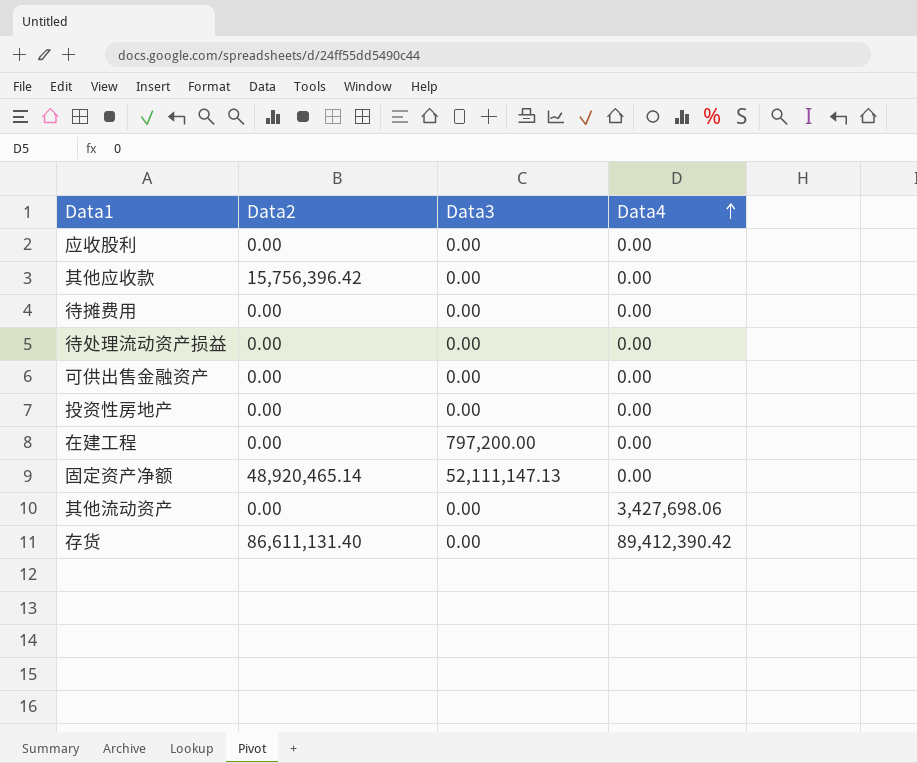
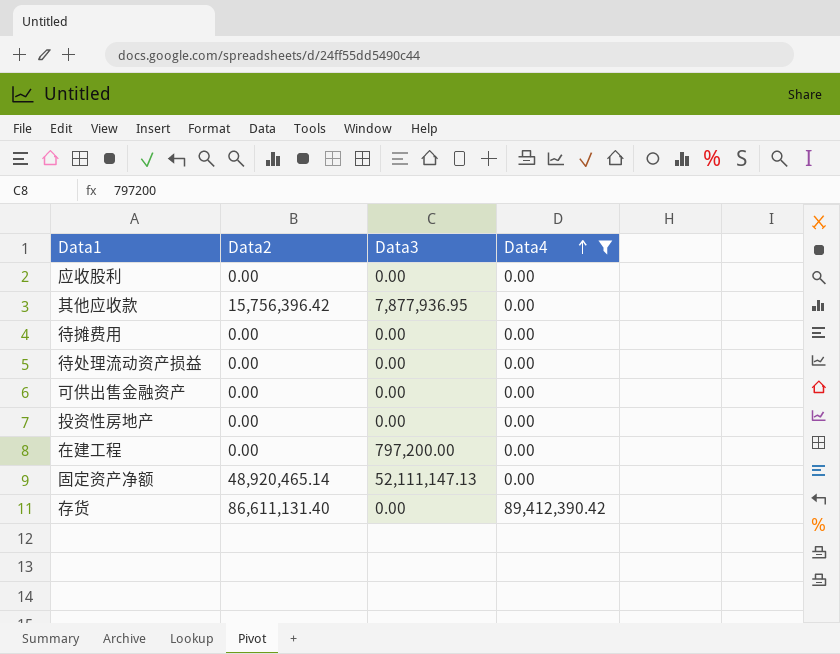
filter: none -> Data4 != 3,427,698.06
其他应收款 | Data3: 0.00 -> 7,877,936.95

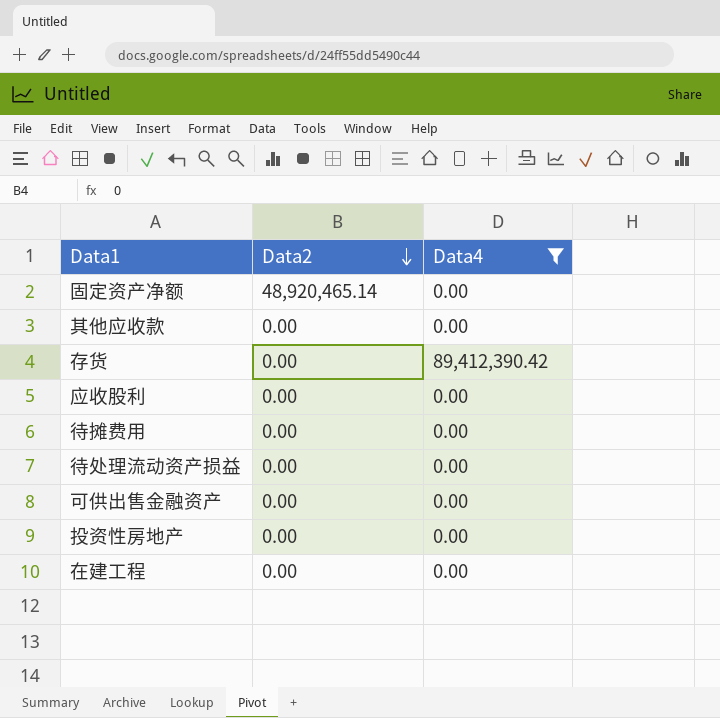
row order: Data4 ascending -> Data2 descending
column Data3 | position: 3 -> none
其他应收款 | Data2: 15,756,396.42 -> 0.00
存货 | Data2: 86,611,131.40 -> 0.00

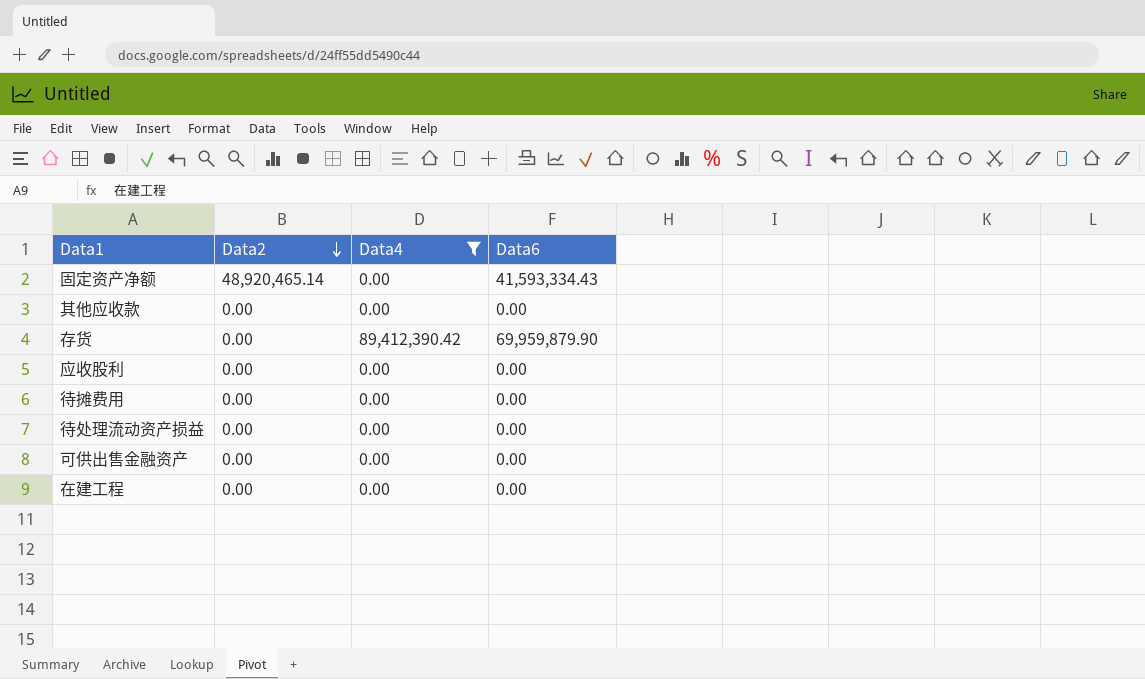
column Data6 | position: none -> 4
row 投资性房地产: 0.00 | 0.00 -> none

